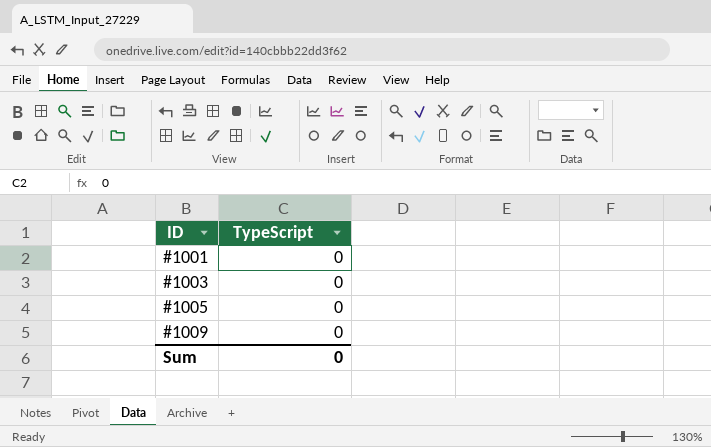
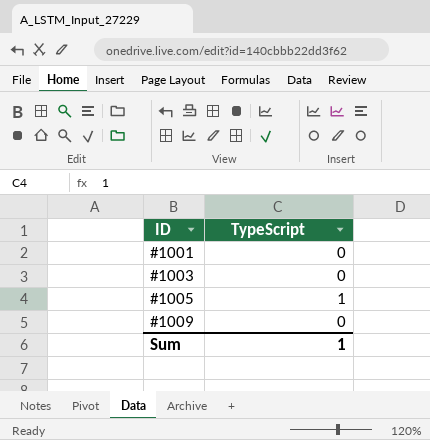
#1005 | TypeScript: 0 -> 1
Sum | TypeScript: 0 -> 1

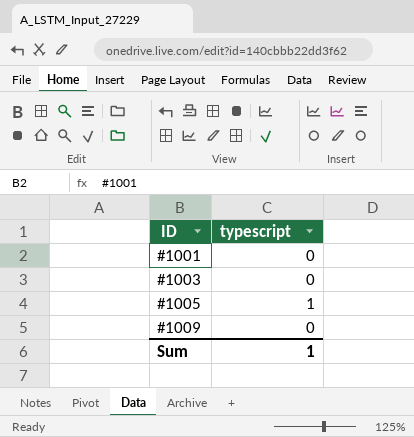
column name: TypeScript -> typescript

